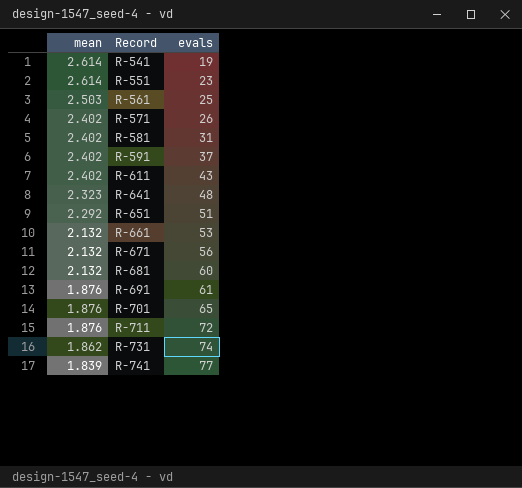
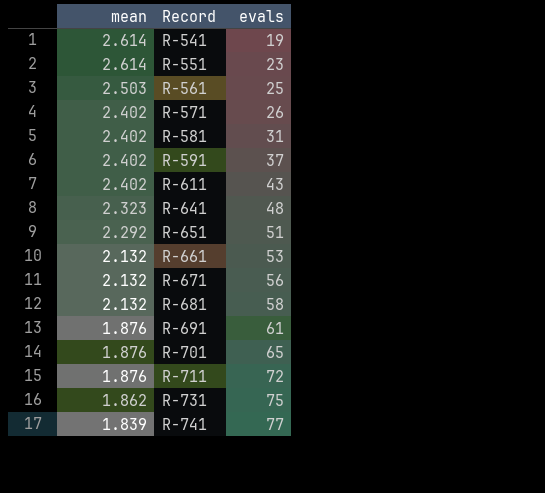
R-681 | evals: 60 -> 58
R-731 | evals: 74 -> 75

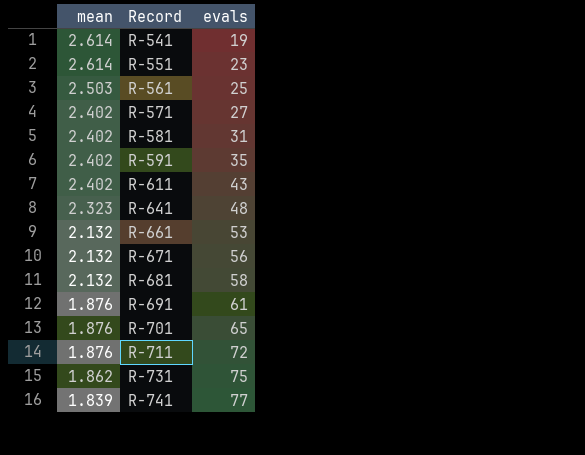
row R-651: 2.292 | 51 -> none
R-571 | evals: 26 -> 27
R-591 | evals: 37 -> 35

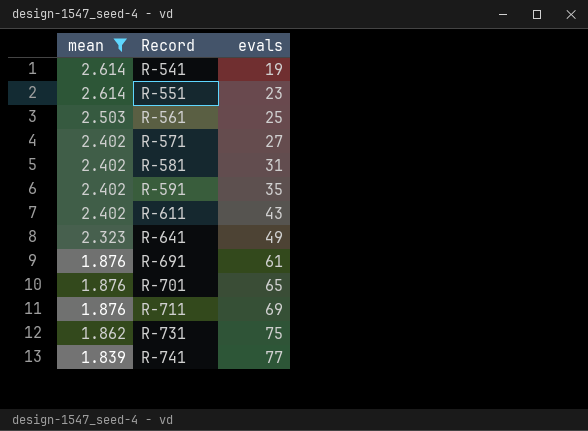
filter: none -> mean != 2.132
R-641 | evals: 48 -> 49
R-711 | evals: 72 -> 69

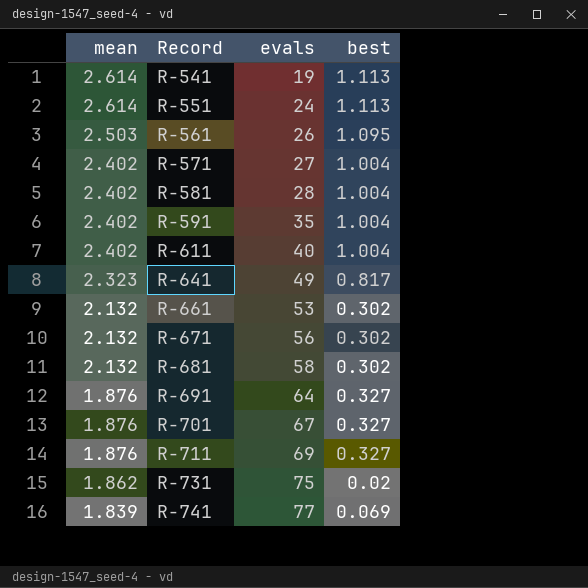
filter: mean != 2.132 -> none
column best | position: none -> 4
R-551 | evals: 23 -> 24
R-561 | evals: 25 -> 26
R-581 | evals: 31 -> 28
R-611 | evals: 43 -> 40
R-691 | evals: 61 -> 64
R-701 | evals: 65 -> 67

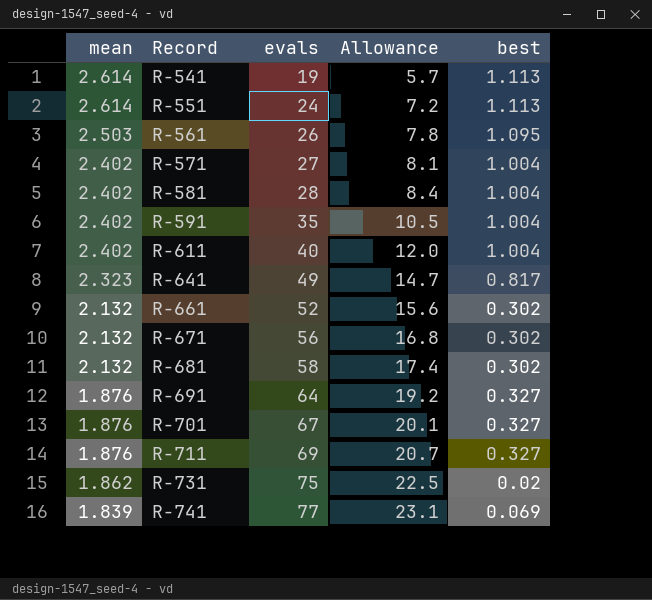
column Allowance | formula: none -> [evals] * 0.3
R-661 | evals: 53 -> 52

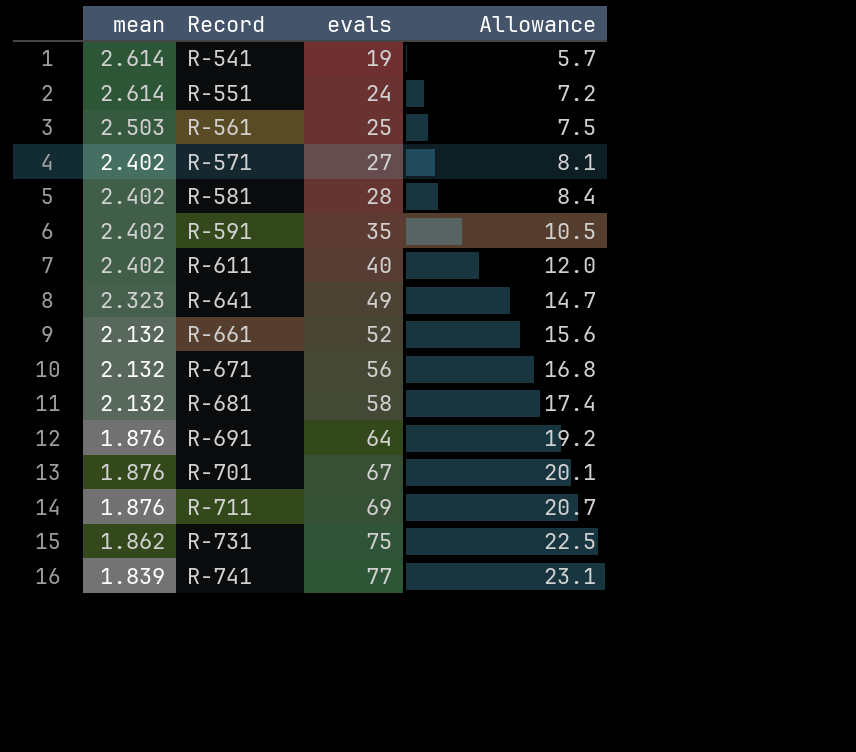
column best | position: 5 -> none
R-561 | evals: 26 -> 25
R-561 | Allowance: 7.8 -> 7.5

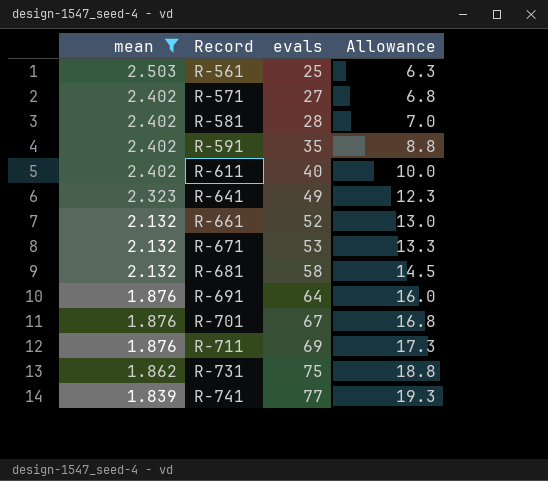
filter: none -> mean != 2.614
column Allowance | formula: [evals] * 0.3 -> [evals] * 0.25
R-671 | evals: 56 -> 53

